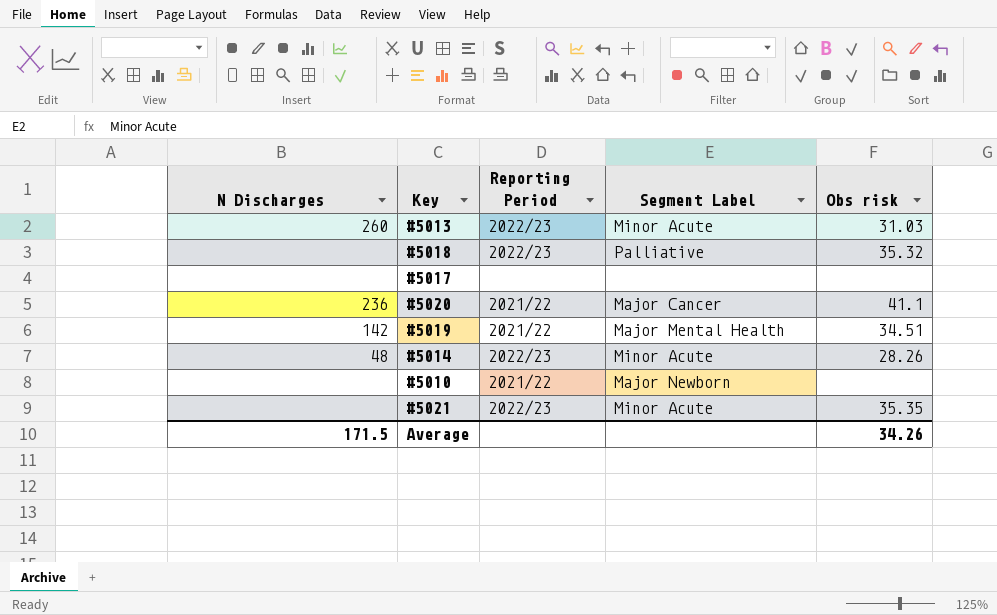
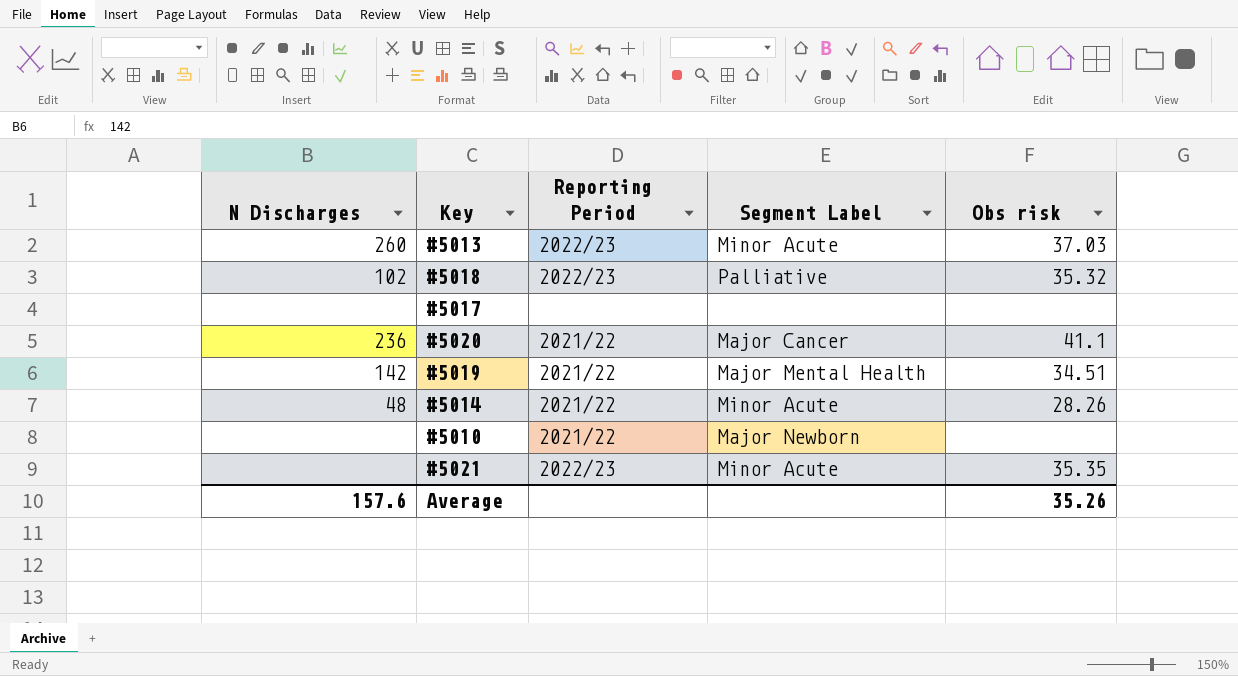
#5013 | Obs risk: 31.03 -> 37.03
#5018 | N Discharges: none -> 102
#5014 | Reporting Period: 2022/23 -> 2021/22
Average | N Discharges: 171.5 -> 157.6
Average | Obs risk: 34.26 -> 35.26

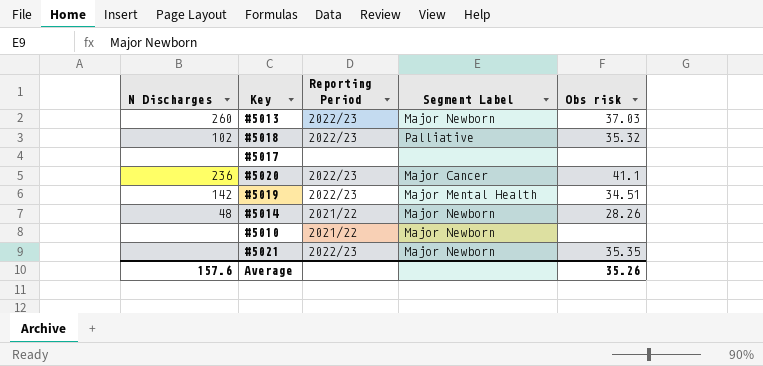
#5013 | Segment Label: Minor Acute -> Major Newborn
#5020 | Reporting Period: 2021/22 -> 2022/23
#5019 | Reporting Period: 2021/22 -> 2022/23
#5014 | Segment Label: Minor Acute -> Major Newborn
#5021 | Segment Label: Minor Acute -> Major Newborn

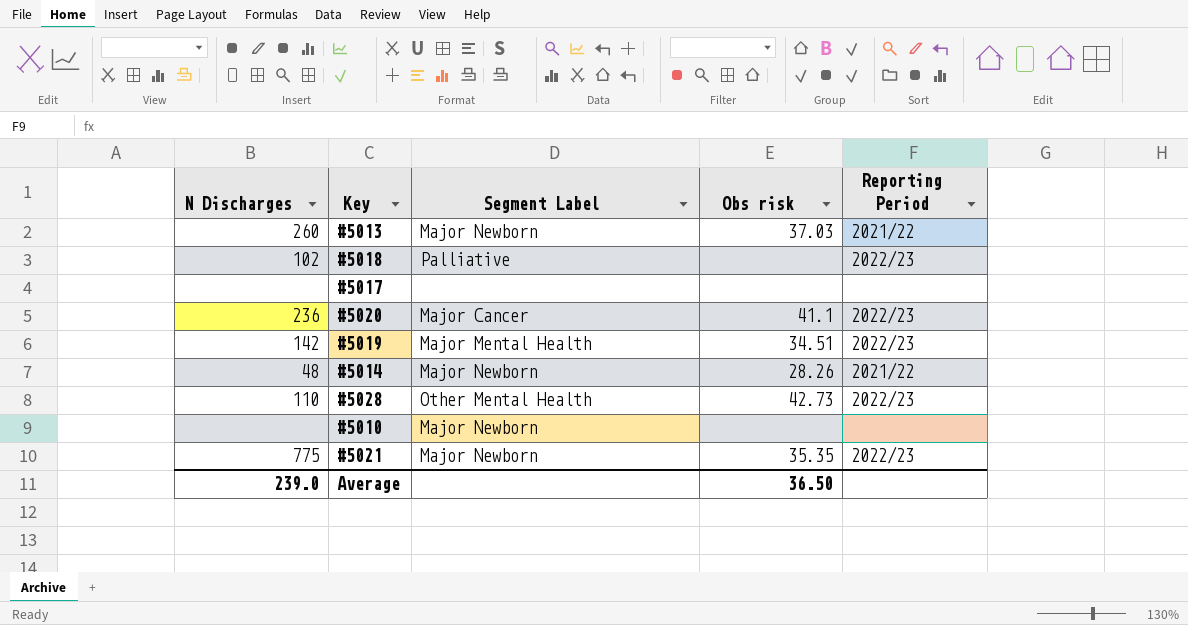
column Reporting Period | position: 3 -> 5
#5013 | Reporting Period: 2022/23 -> 2021/22
#5018 | Obs risk: 35.32 -> none
row #5028: none -> 110 | Other Mental Health | 42.73 | 2022/23
#5010 | Reporting Period: 2021/22 -> none
#5021 | N Discharges: none -> 775
Average | N Discharges: 157.6 -> 239.0
Average | Obs risk: 35.26 -> 36.50

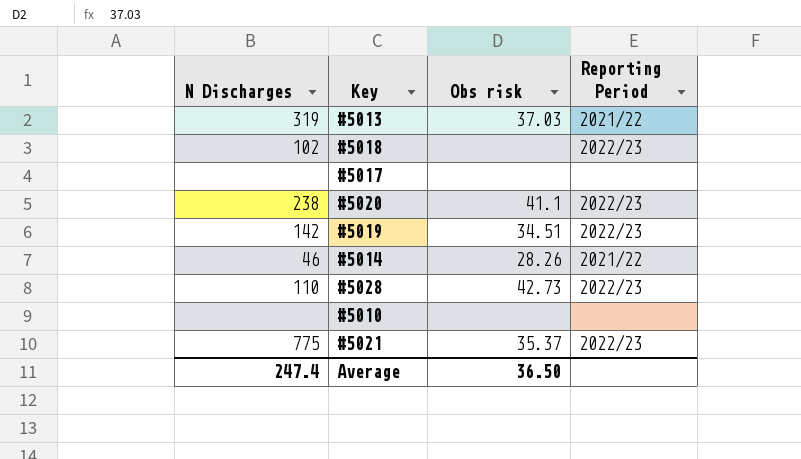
column Segment Label | position: 3 -> none
#5013 | N Discharges: 260 -> 319
#5020 | N Discharges: 236 -> 238
#5014 | N Discharges: 48 -> 46
#5021 | Obs risk: 35.35 -> 35.37
Average | N Discharges: 239.0 -> 247.4

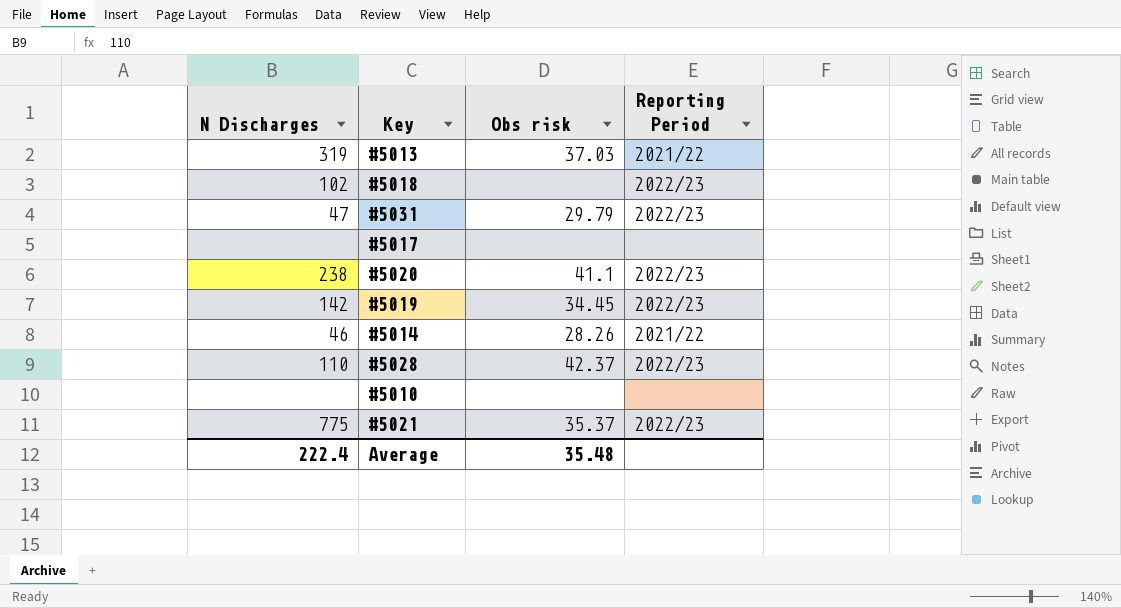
row #5031: none -> 47 | 29.79 | 2022/23
#5019 | Obs risk: 34.51 -> 34.45
#5028 | Obs risk: 42.73 -> 42.37
Average | N Discharges: 247.4 -> 222.4
Average | Obs risk: 36.50 -> 35.48

